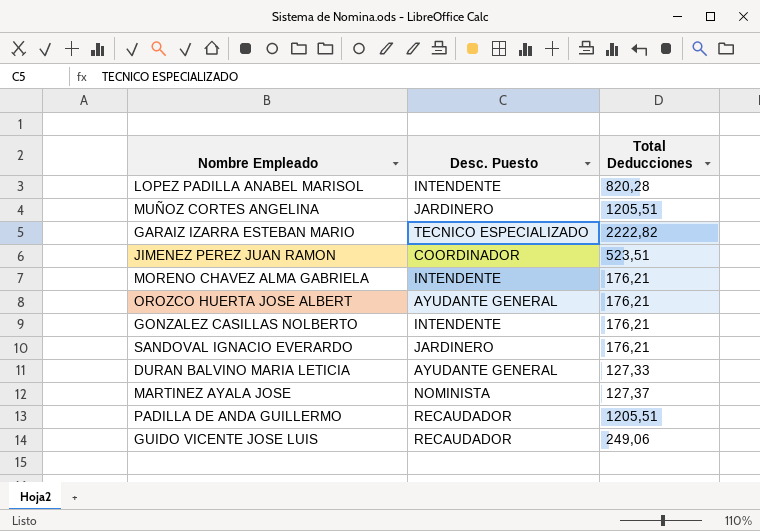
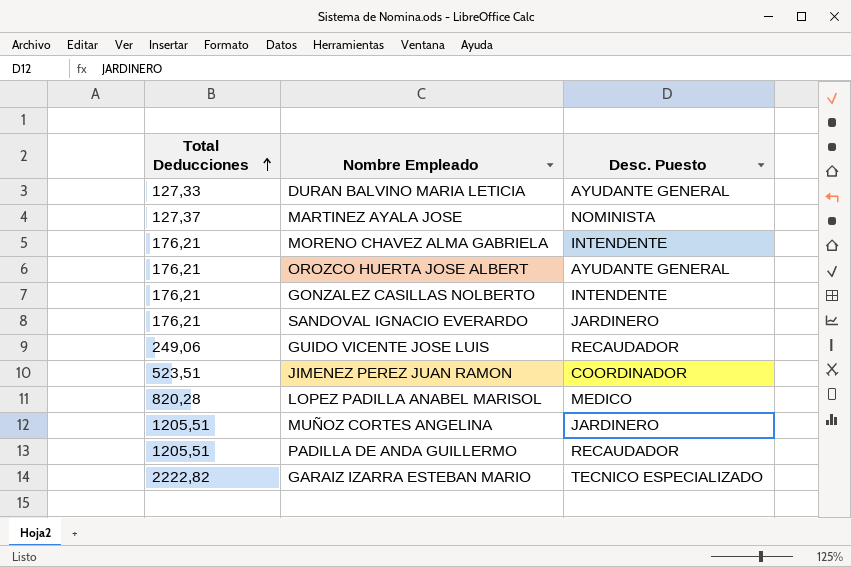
row order: none -> Total Deducciones ascending
column Total Deducciones | position: 3 -> 1
LOPEZ PADILLA ANABEL MARISOL | Desc. Puesto: INTENDENTE -> MEDICO

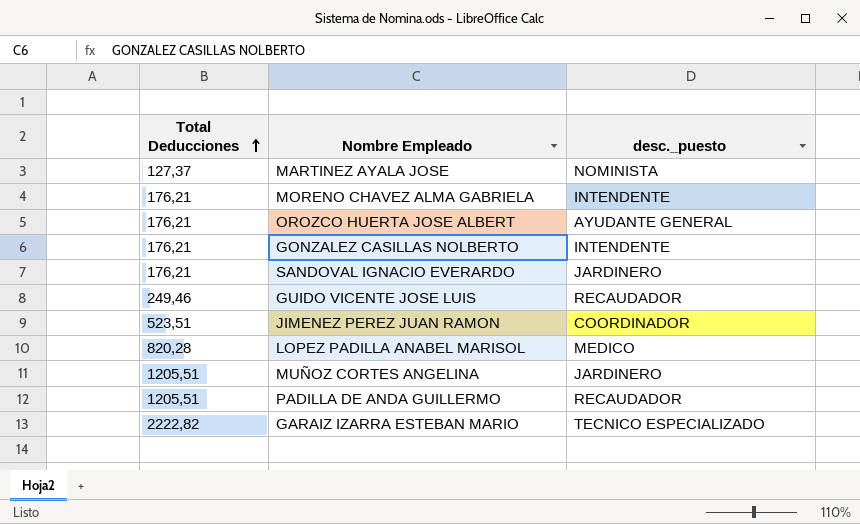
column name: Desc. Puesto -> desc._puesto
row DURAN BALVINO MARIA LETICIA: 127,33 | AYUDANTE GENERAL -> none
GUIDO VICENTE JOSE LUIS | Total Deducciones: 249,06 -> 249,46

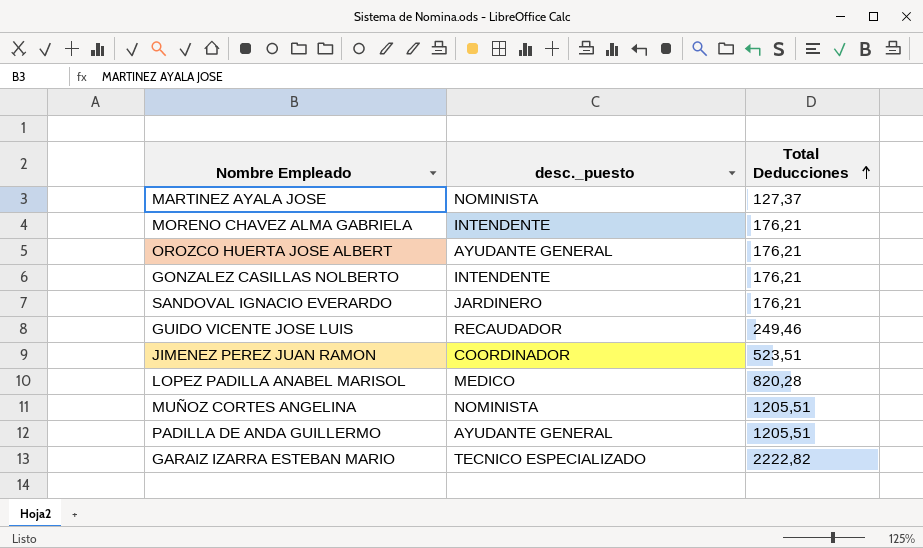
column Total Deducciones | position: 1 -> 3
MUÑOZ CORTES ANGELINA | desc._puesto: JARDINERO -> NOMINISTA
PADILLA DE ANDA GUILLERMO | desc._puesto: RECAUDADOR -> AYUDANTE GENERAL

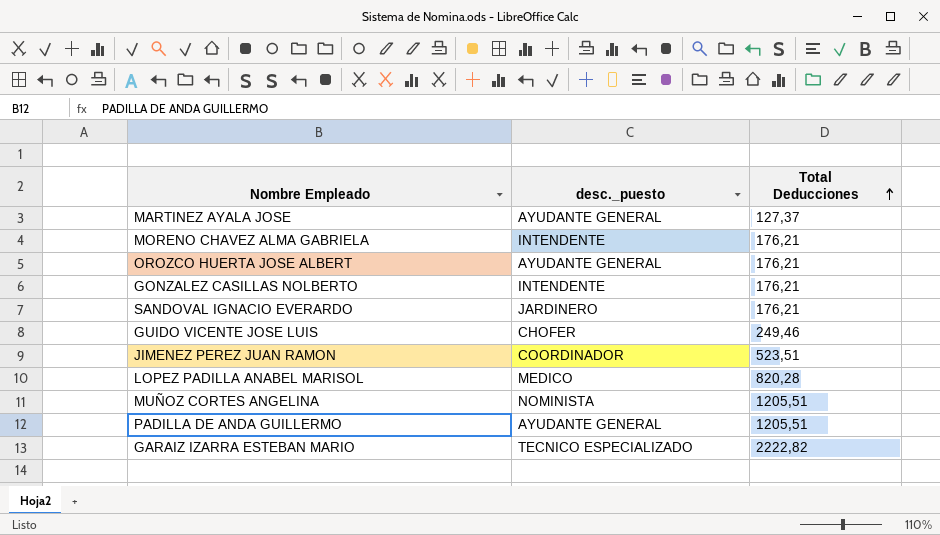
MARTINEZ AYALA JOSE | desc._puesto: NOMINISTA -> AYUDANTE GENERAL
GUIDO VICENTE JOSE LUIS | desc._puesto: RECAUDADOR -> CHOFER

